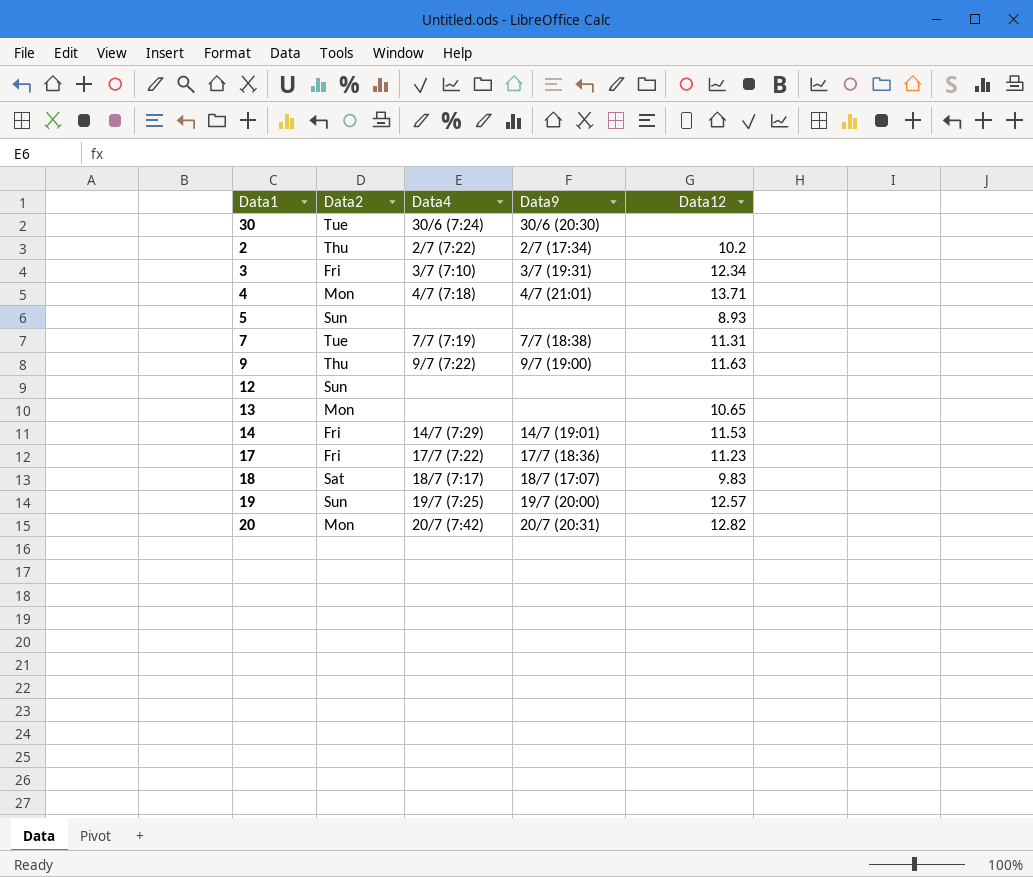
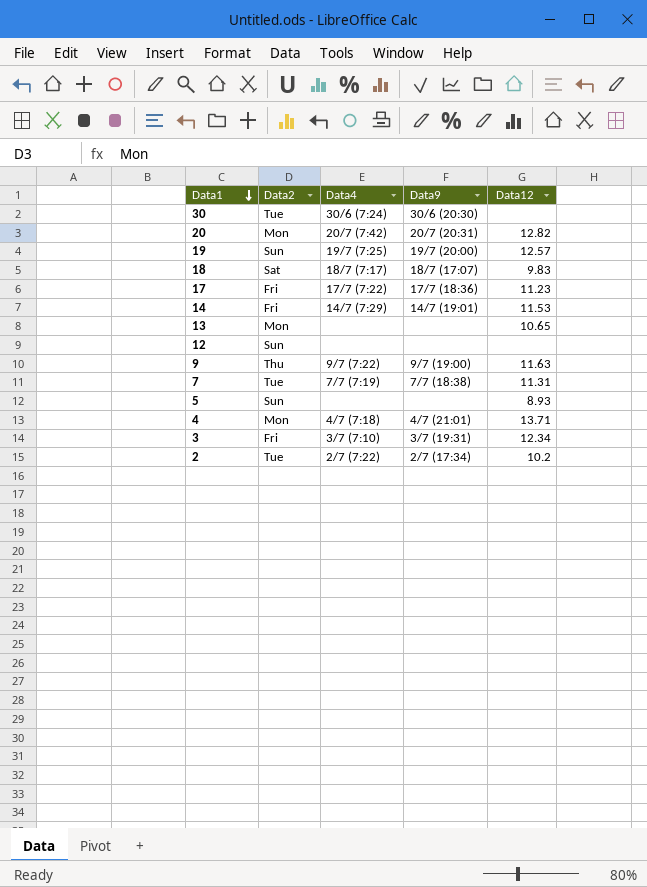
row order: none -> Data1 descending
2 | Data2: Thu -> Tue

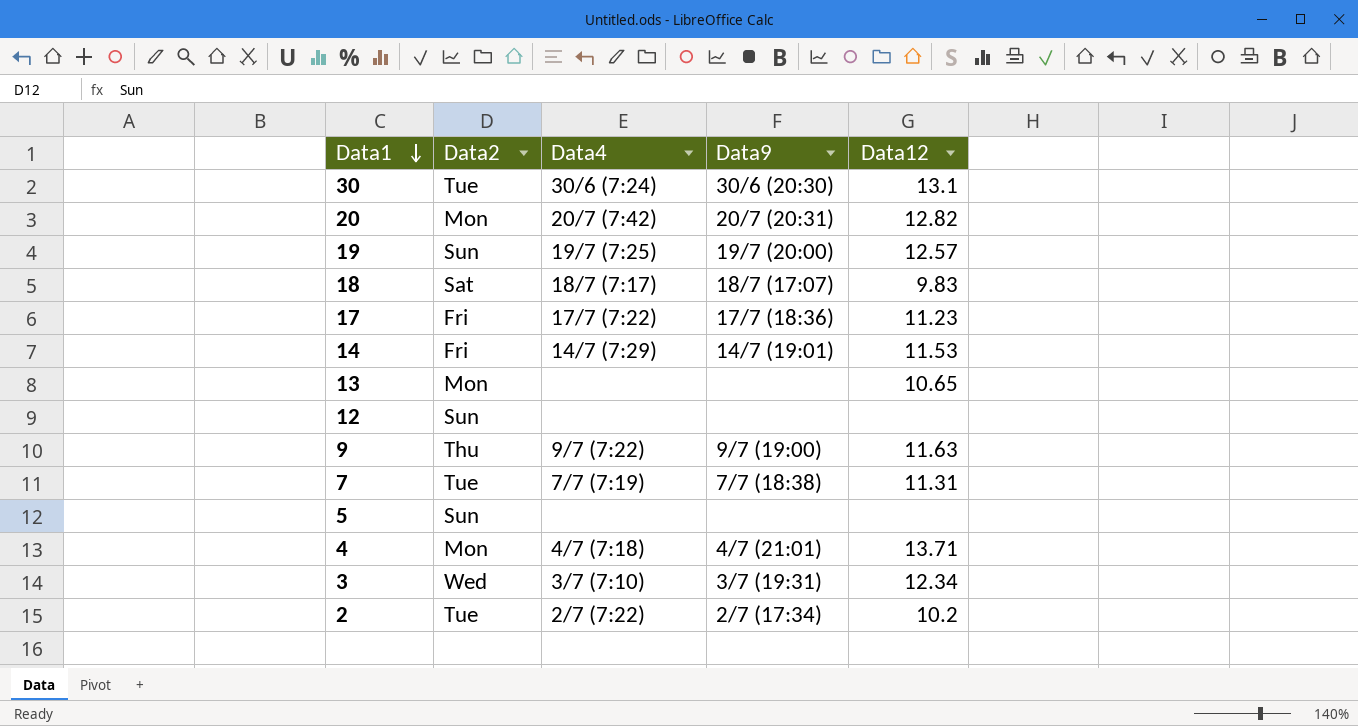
30 | Data12: none -> 13.1
5 | Data12: 8.93 -> none
3 | Data2: Fri -> Wed

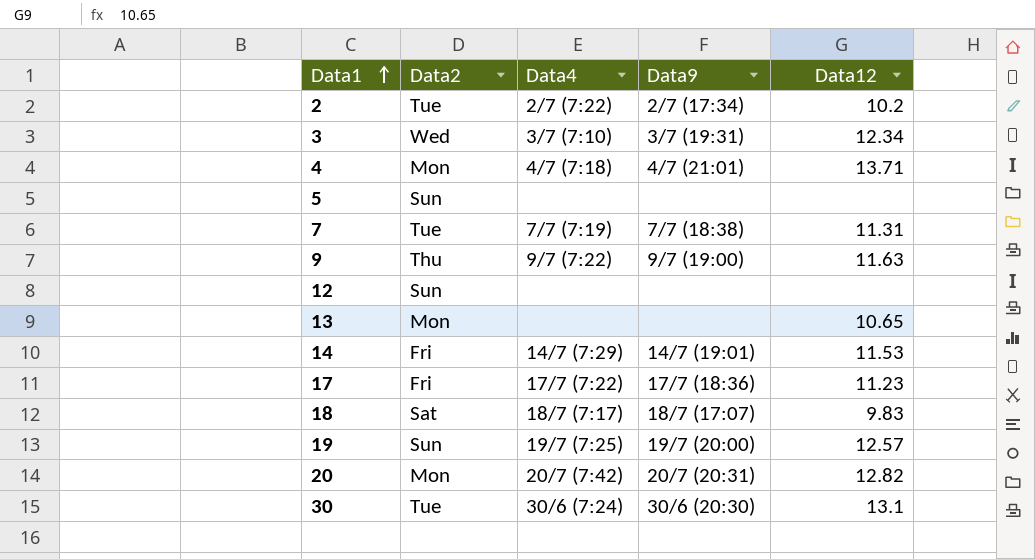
row order: Data1 descending -> Data1 ascending

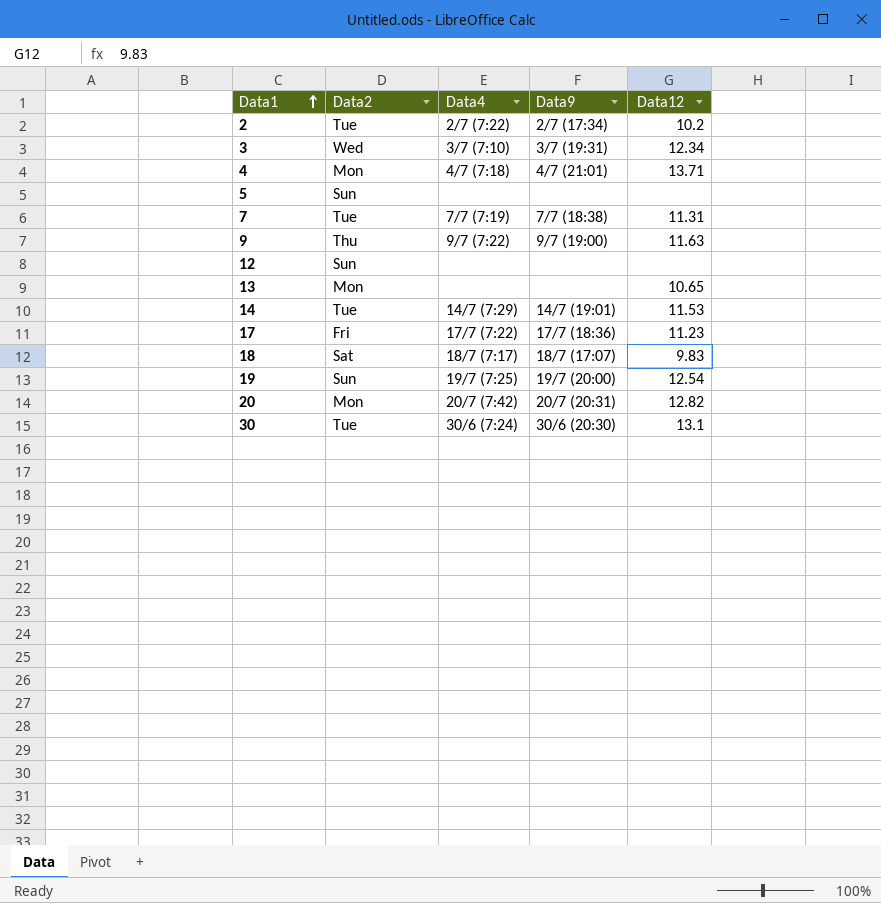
14 | Data2: Fri -> Tue
19 | Data12: 12.57 -> 12.54

